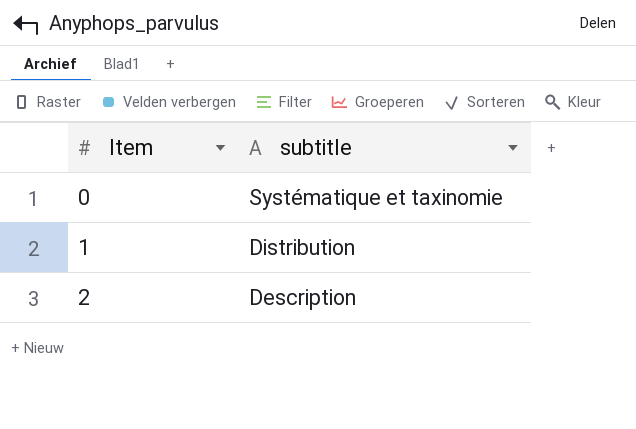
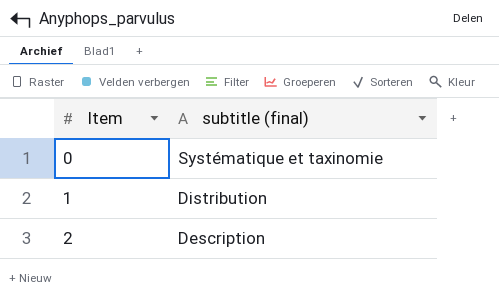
column name: subtitle -> subtitle (final)

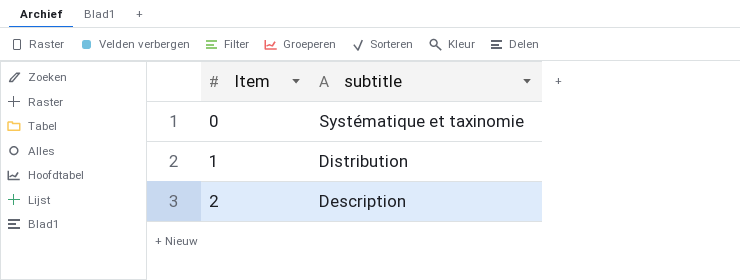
column name: subtitle (final) -> subtitle

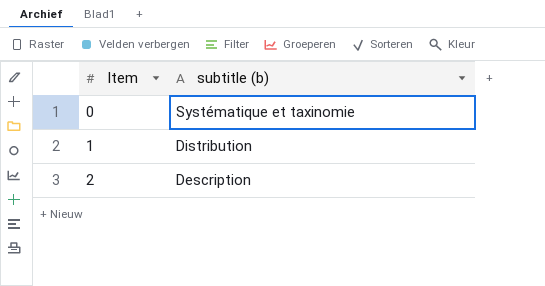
column name: subtitle -> subtitle (b)

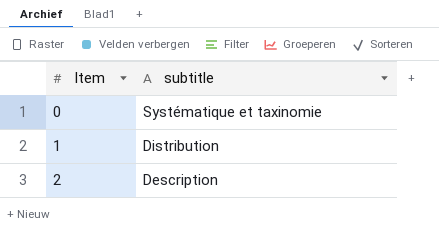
column name: subtitle (b) -> subtitle

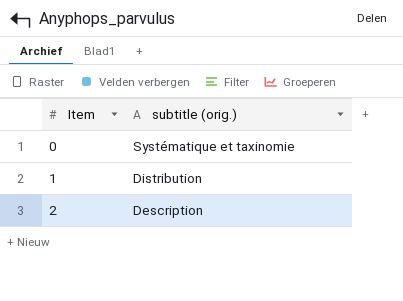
column name: subtitle -> subtitle (orig.)

